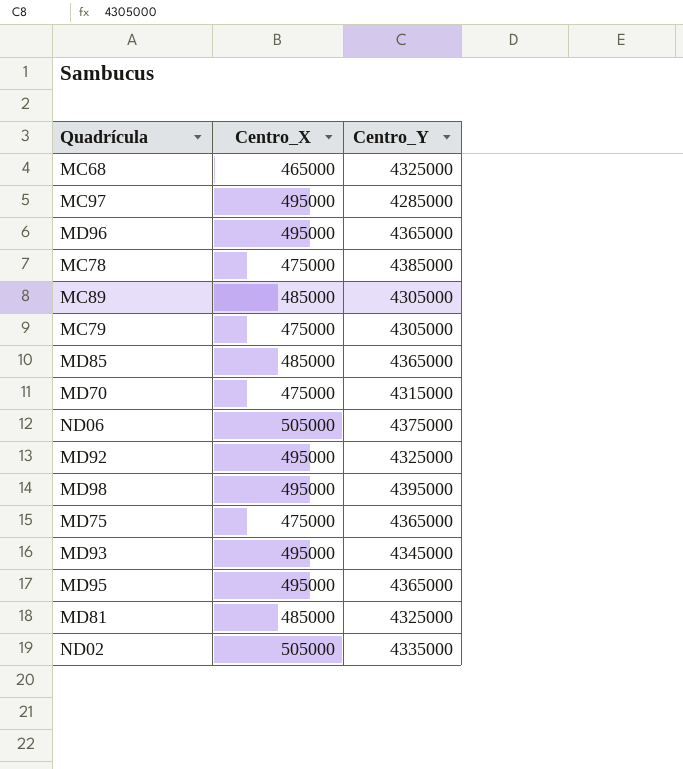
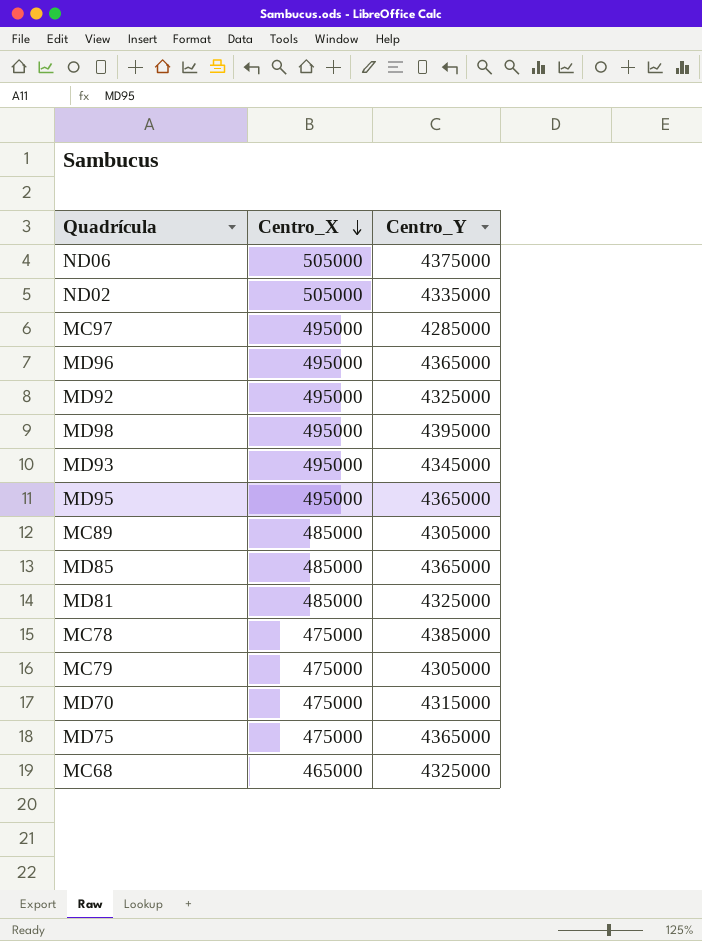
row order: none -> Centro_X descending

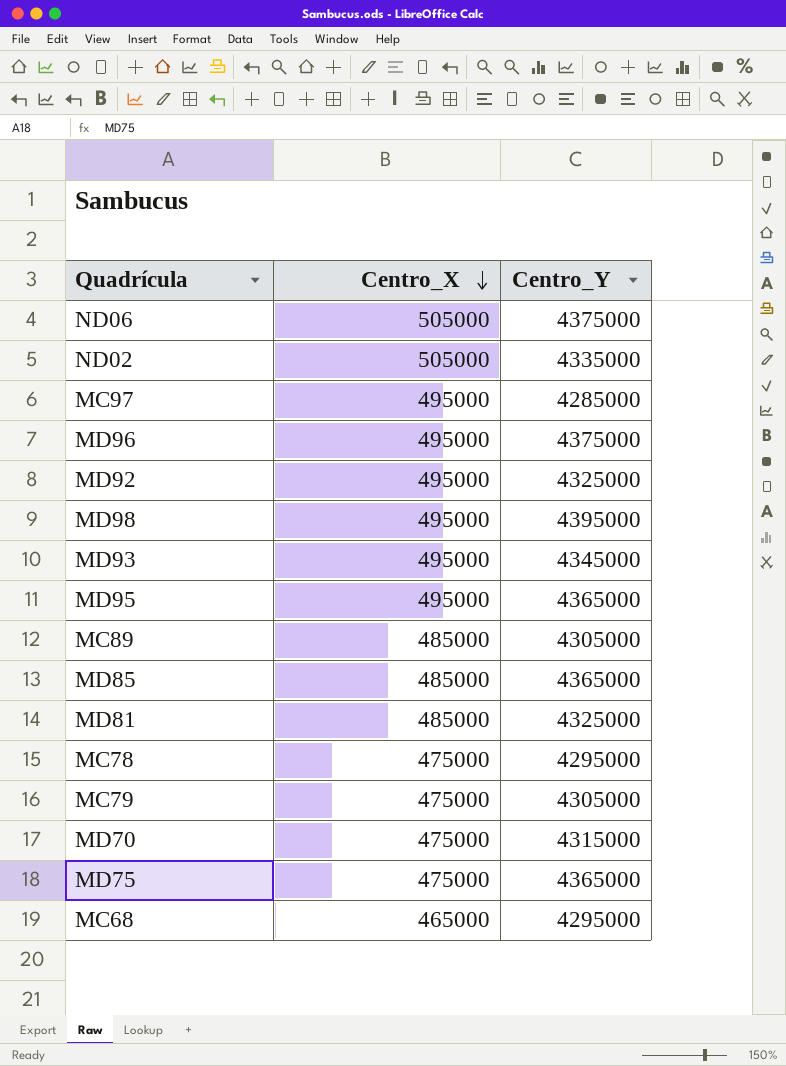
MD96 | Centro_Y: 4365000 -> 4375000
MC78 | Centro_Y: 4385000 -> 4295000
MC68 | Centro_Y: 4325000 -> 4295000

